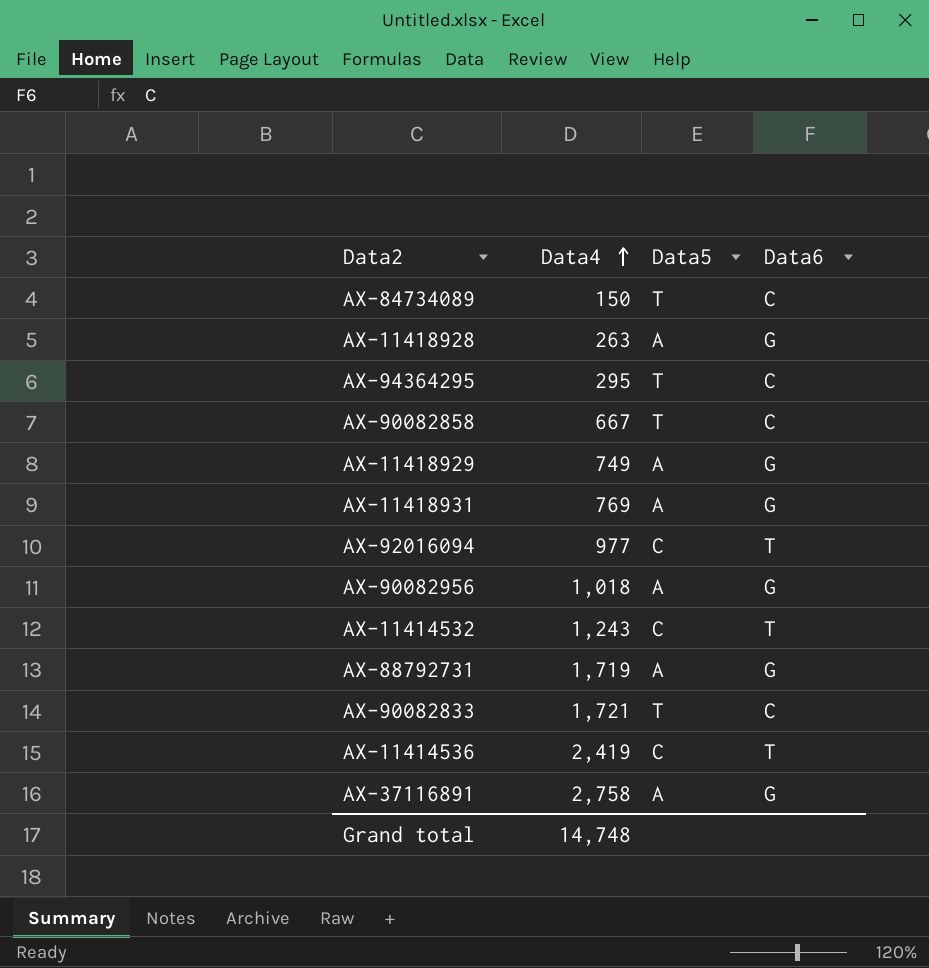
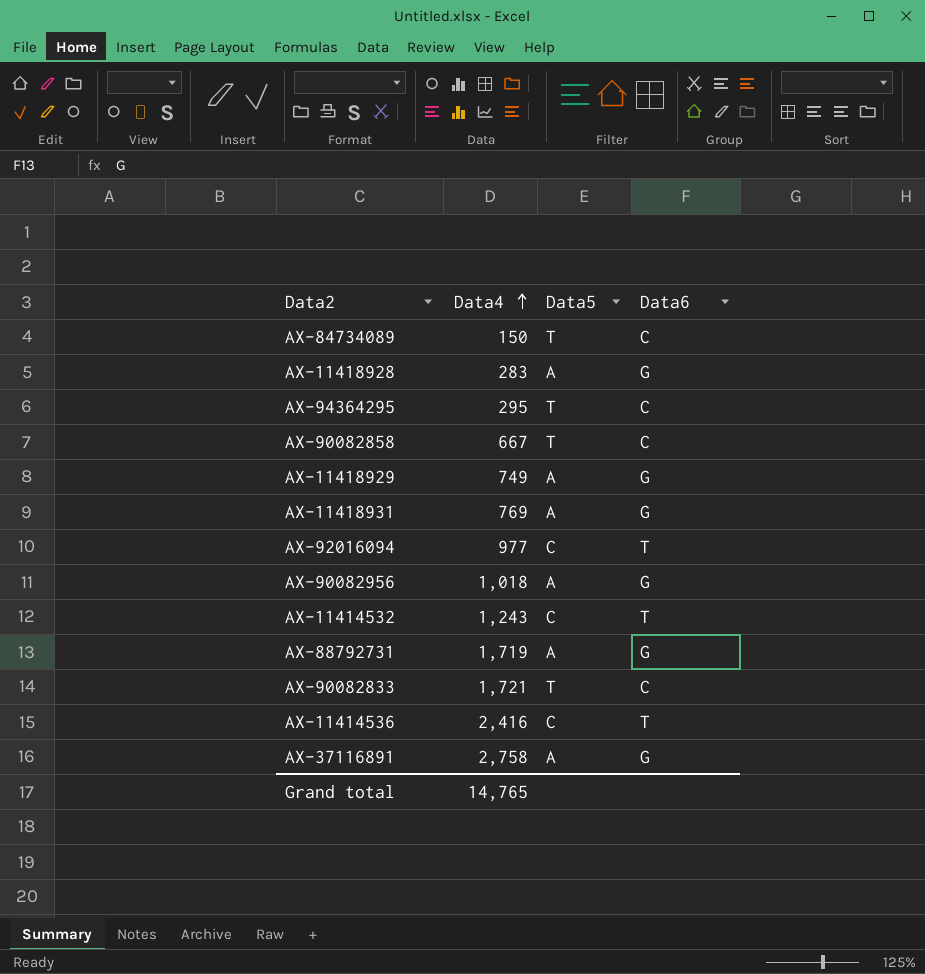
AX-11418928 | Data4: 263 -> 283
AX-11414536 | Data4: 2,419 -> 2,416
Grand total | Data4: 14,748 -> 14,765

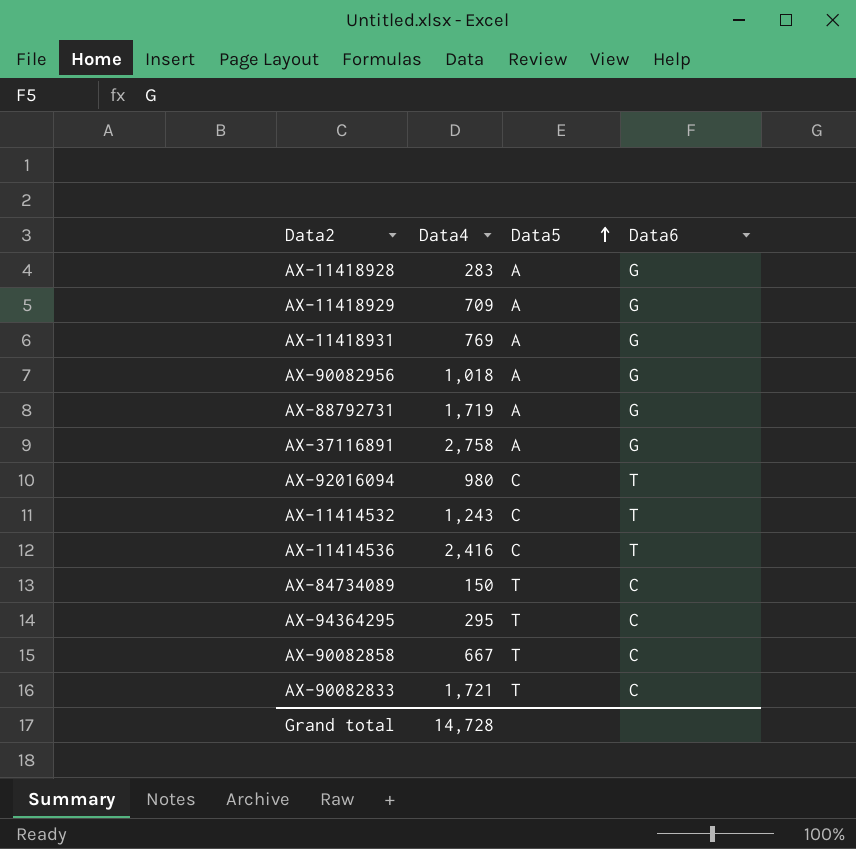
row order: Data4 ascending -> Data5 ascending
AX-11418929 | Data4: 749 -> 709
AX-92016094 | Data4: 977 -> 980
Grand total | Data4: 14,765 -> 14,728

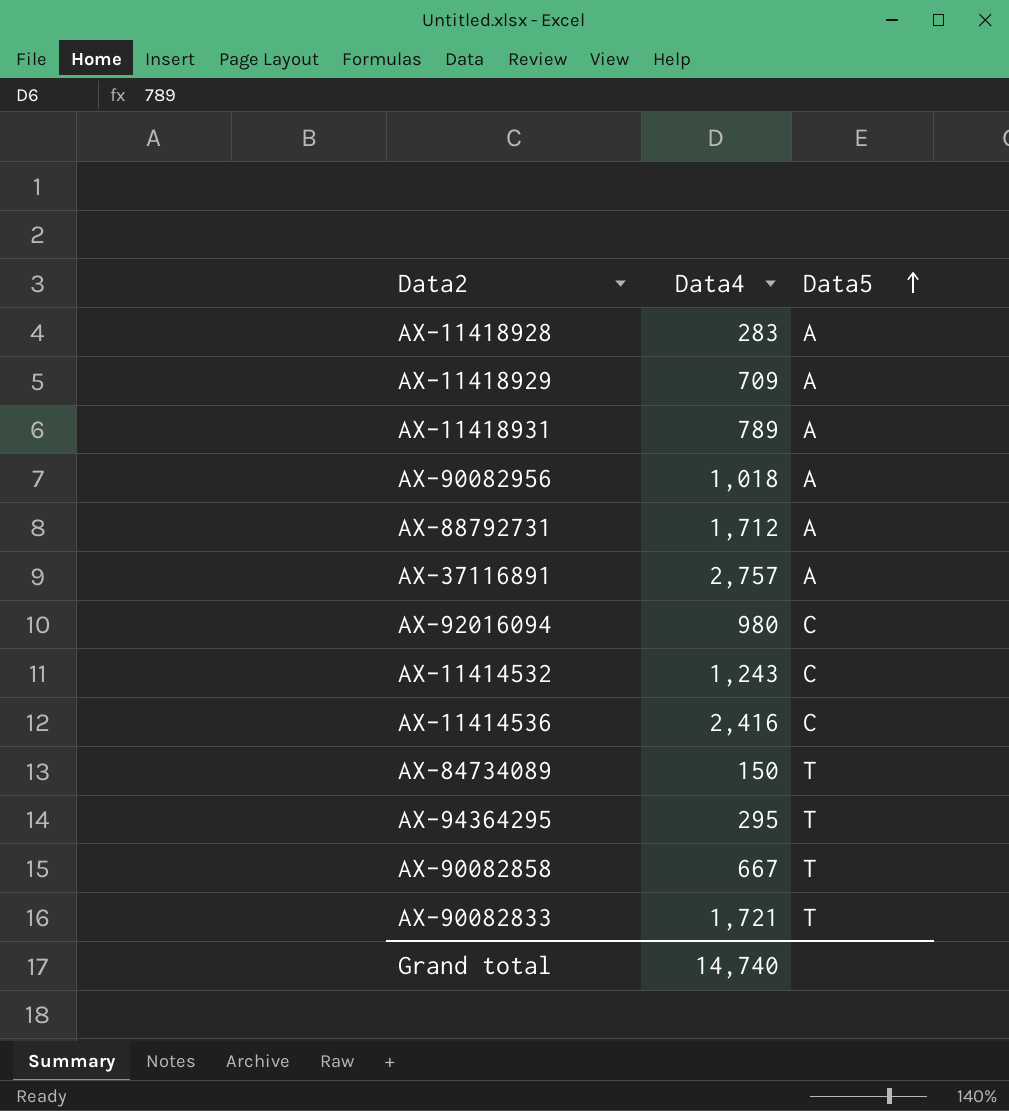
column Data6 | position: 4 -> none
AX-11418931 | Data4: 769 -> 789
AX-88792731 | Data4: 1,719 -> 1,712
AX-37116891 | Data4: 2,758 -> 2,757
Grand total | Data4: 14,728 -> 14,740

